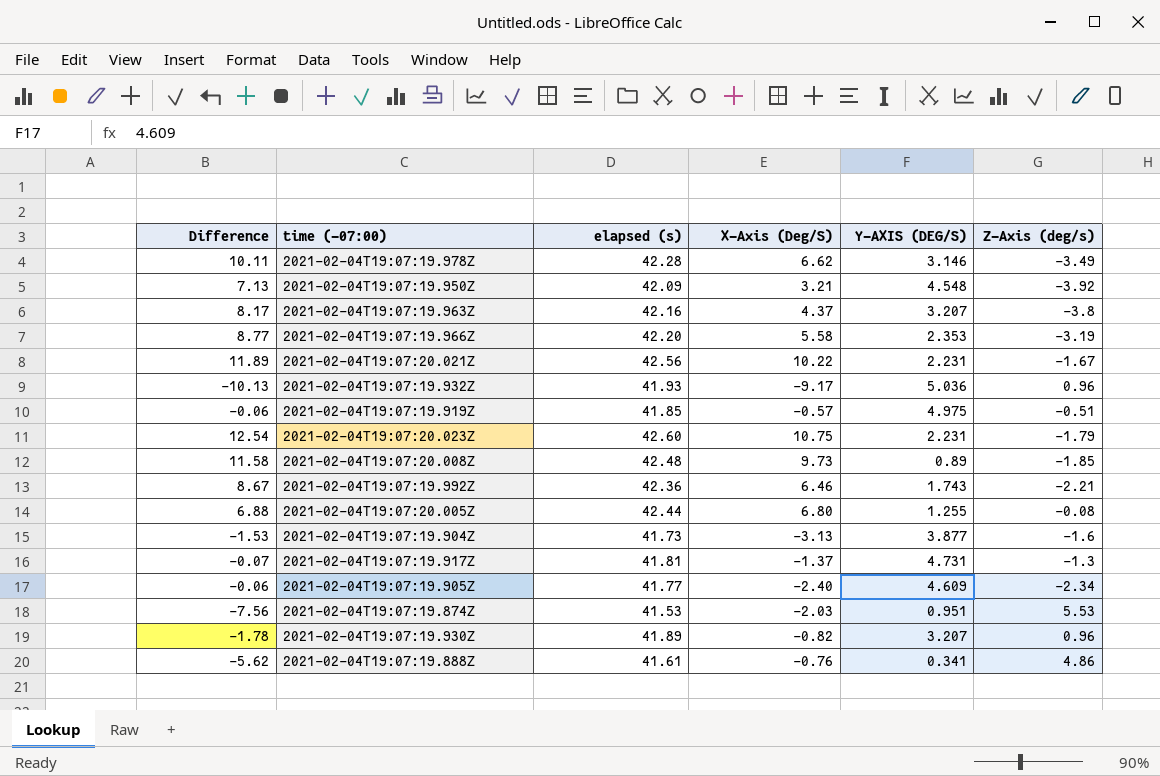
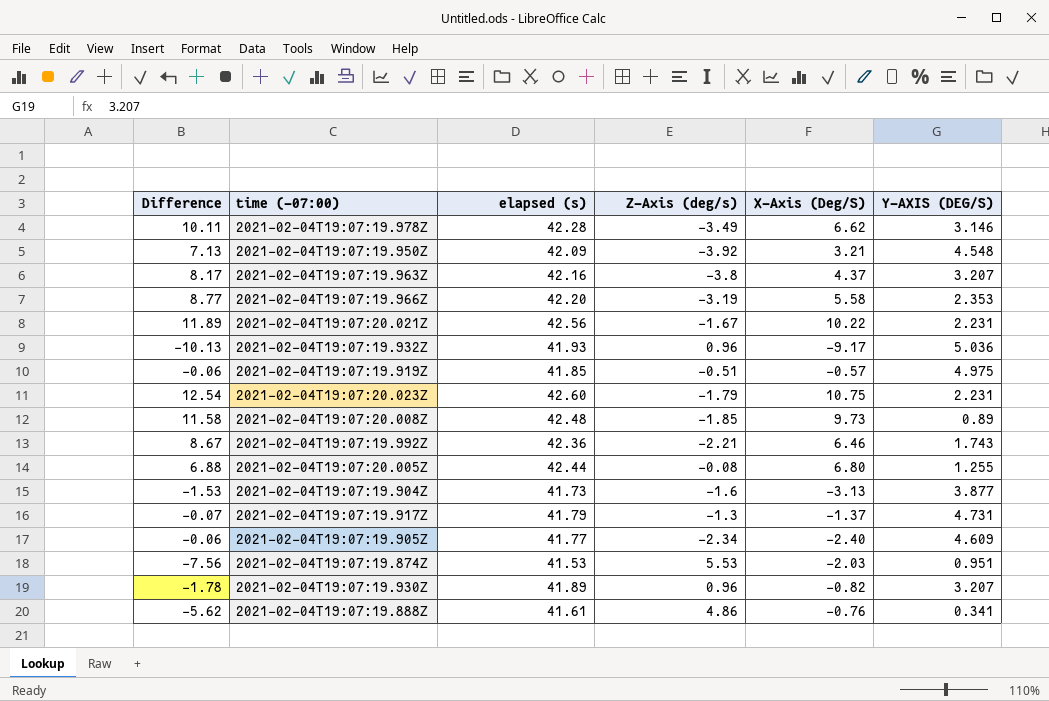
column Z-Axis (deg/s) | position: 6 -> 4
2021-02-04T19:07:19.917Z | elapsed (s): 41.81 -> 41.79

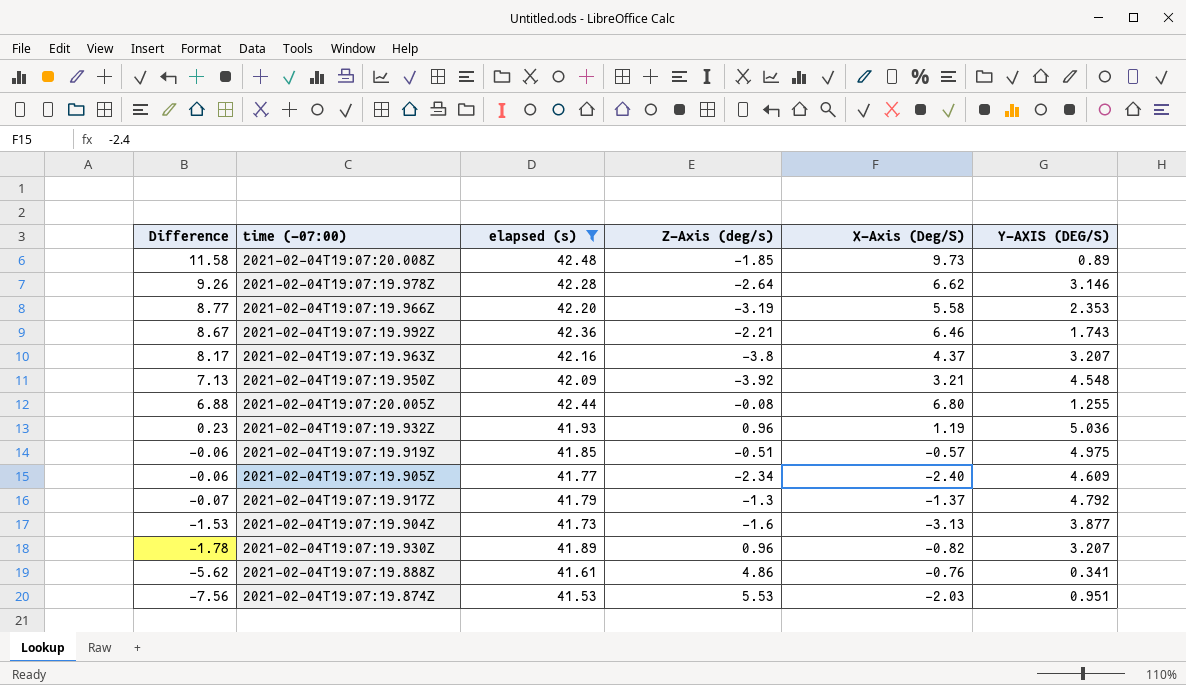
filter: none -> elapsed (s) <= 42.48
row order: none -> Difference descending
2021-02-04T19:07:19.978Z | Difference: 10.11 -> 9.26
2021-02-04T19:07:19.978Z | Z-Axis (deg/s): -3.49 -> -2.64
2021-02-04T19:07:19.932Z | Difference: -10.13 -> 0.23
2021-02-04T19:07:19.932Z | X-Axis (Deg/S): -9.17 -> 1.19
2021-02-04T19:07:19.917Z | Y-AXIS (DEG/S): 4.731 -> 4.792

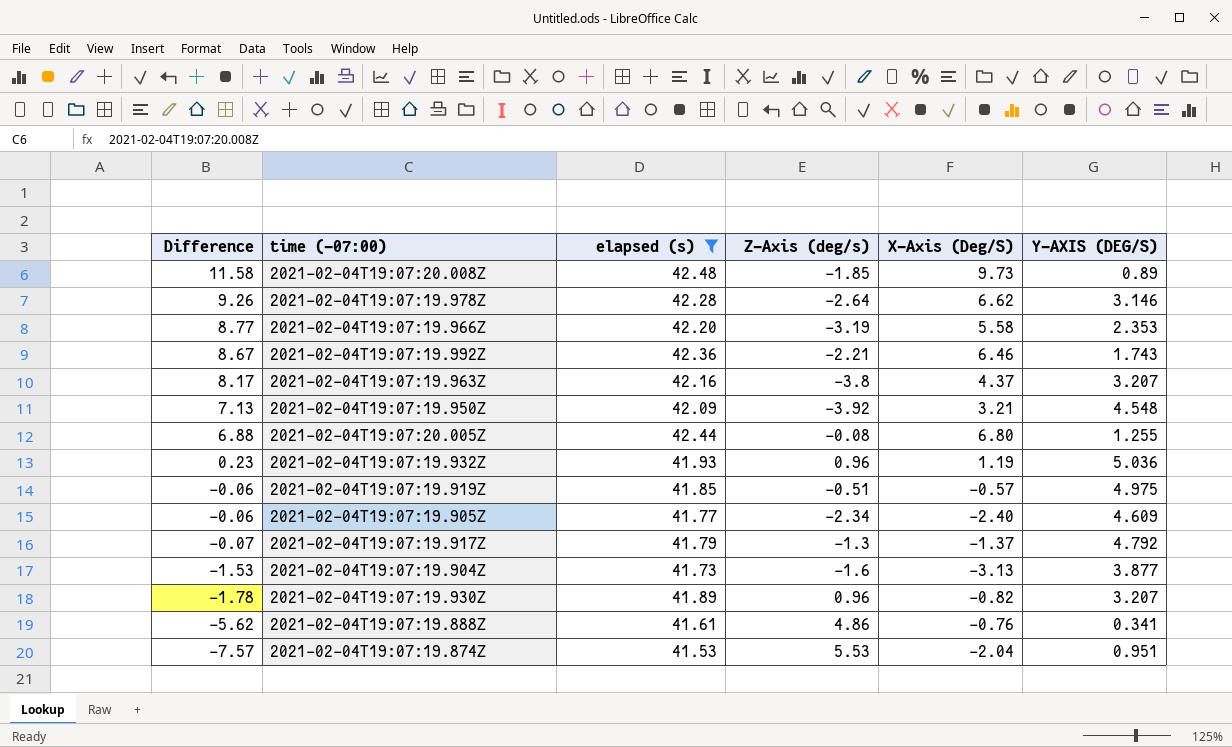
2021-02-04T19:07:19.874Z | Difference: -7.56 -> -7.57
2021-02-04T19:07:19.874Z | X-Axis (Deg/S): -2.03 -> -2.04

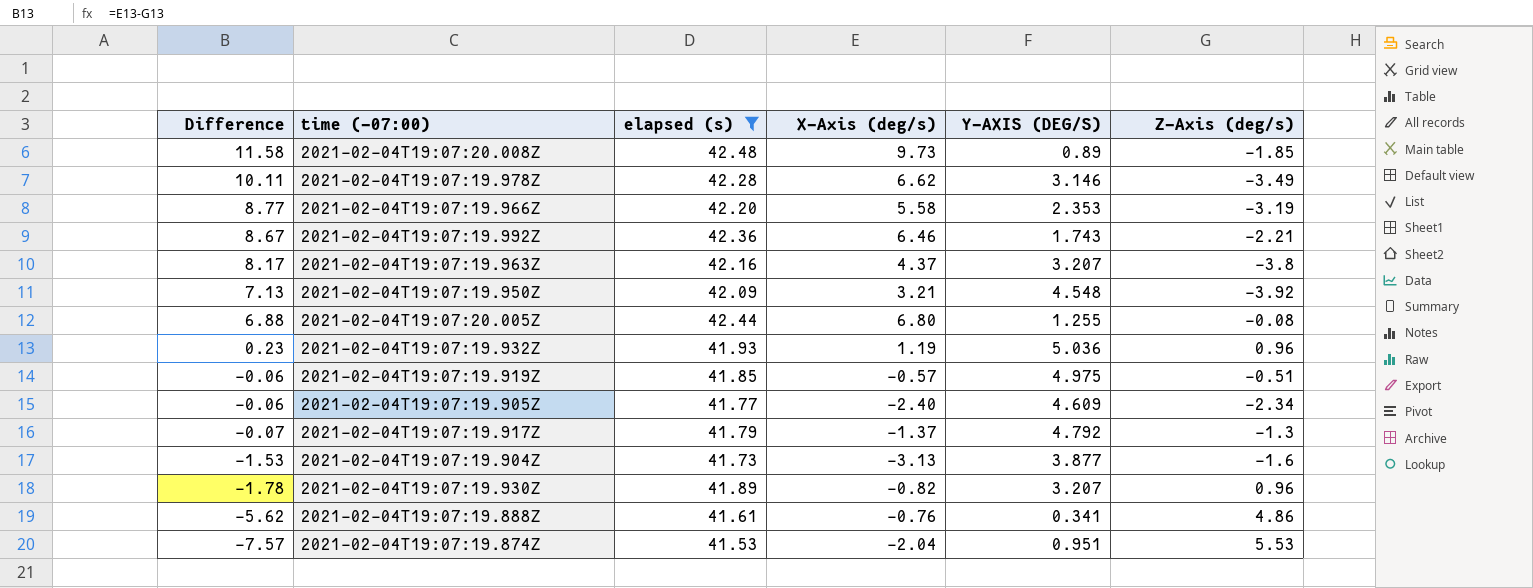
column name: X-Axis (Deg/S) -> X-Axis (deg/s)
column Z-Axis (deg/s) | position: 4 -> 6
2021-02-04T19:07:19.978Z | Difference: 9.26 -> 10.11
2021-02-04T19:07:19.978Z | Z-Axis (deg/s): -2.64 -> -3.49

